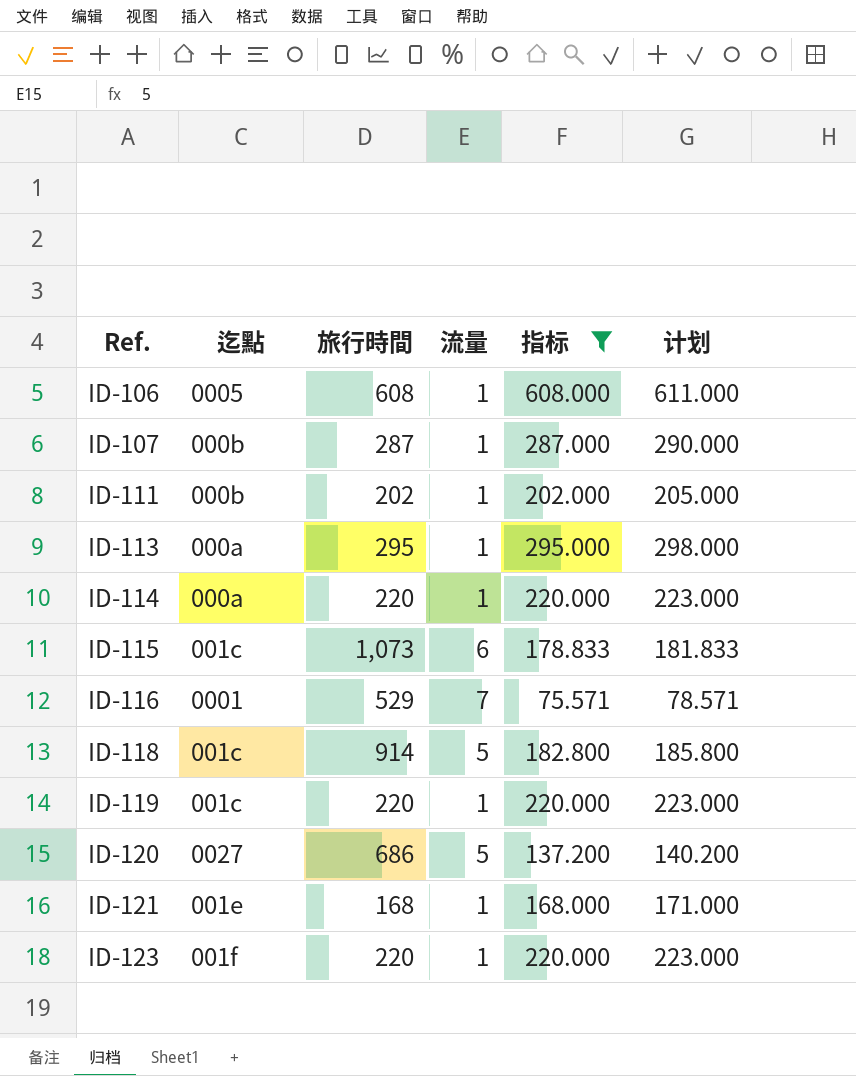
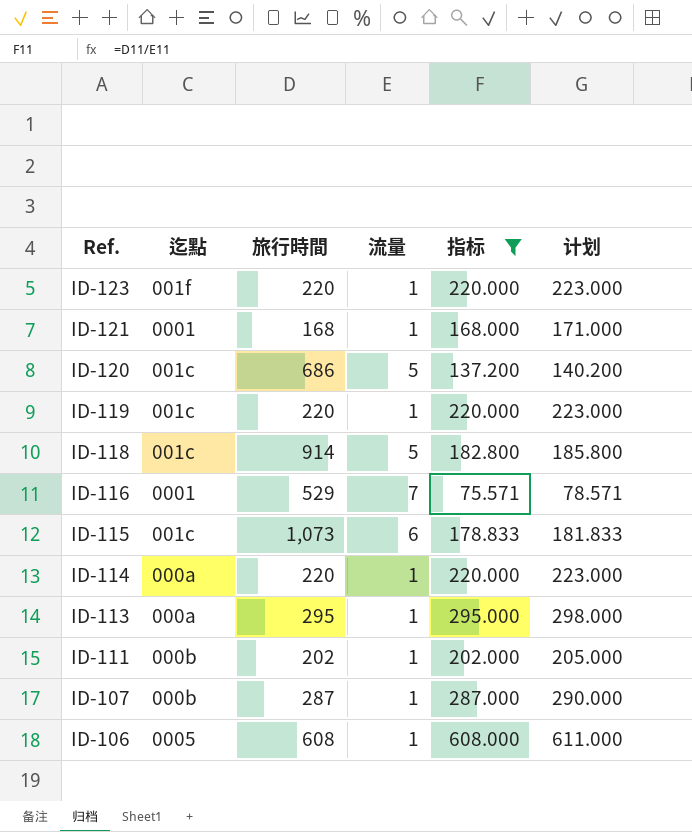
row order: Ref. ascending -> Ref. descending
ID-121 | 迄點: 001e -> 0001
ID-120 | 迄點: 0027 -> 001c

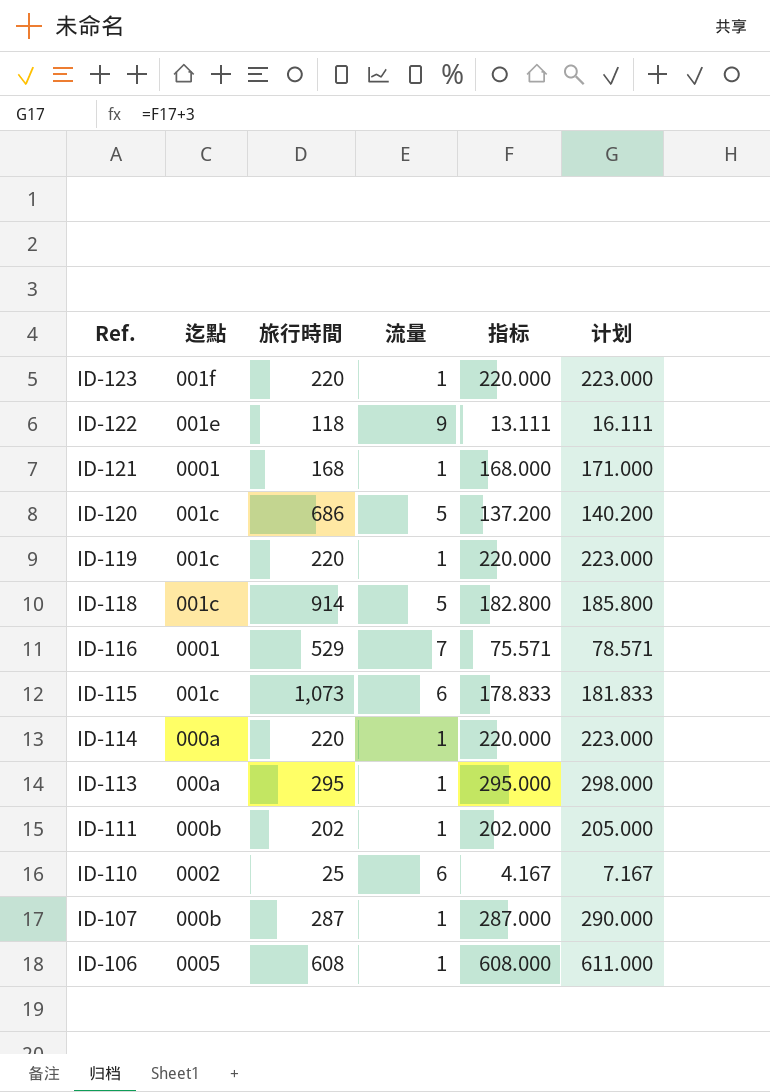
filter: 指标 >= 75.571 -> none

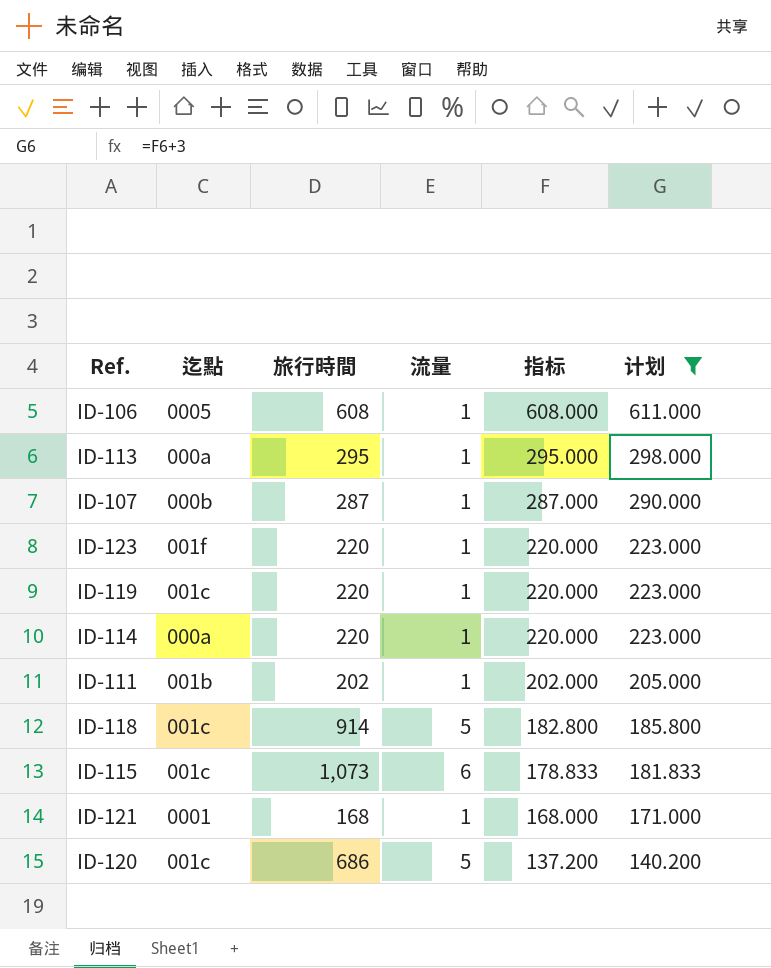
filter: none -> 计划 >= 140.200
row order: Ref. descending -> 指标 descending
ID-111 | 迄點: 000b -> 001b

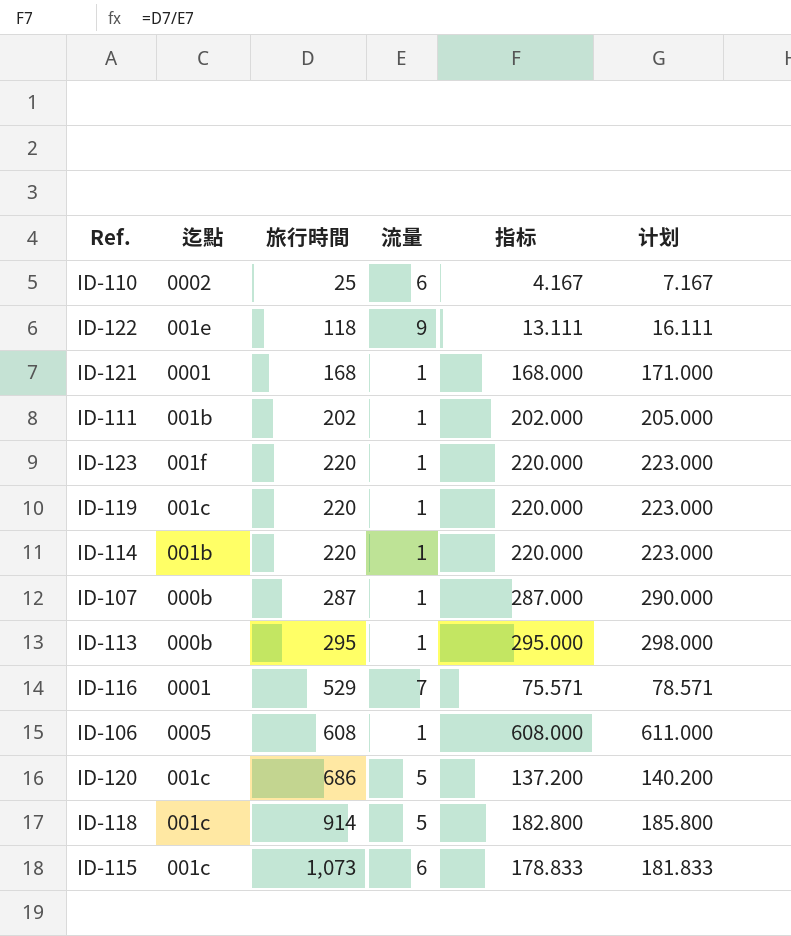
filter: 计划 >= 140.200 -> none
row order: 指标 descending -> 旅行時間 ascending
ID-114 | 迄點: 000a -> 001b
ID-113 | 迄點: 000a -> 000b

